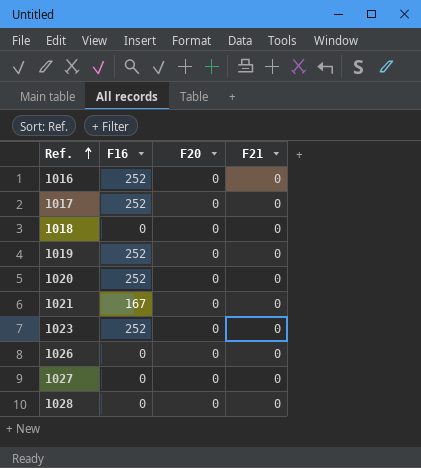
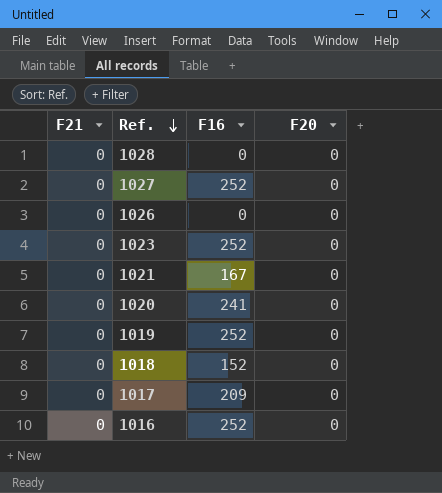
row order: Ref. ascending -> Ref. descending
column F21 | position: 4 -> 1
1027 | F16: 0 -> 252
1020 | F16: 252 -> 241
1018 | F16: 0 -> 152
1017 | F16: 252 -> 209

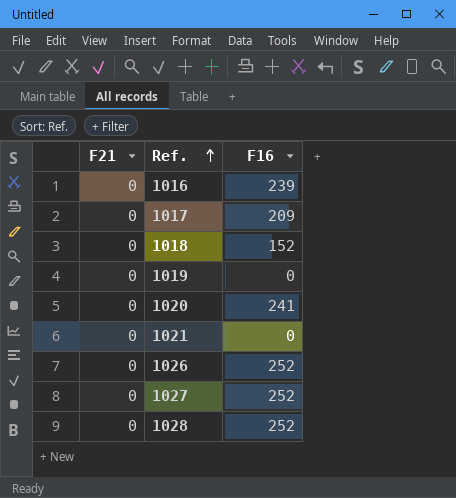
row order: Ref. descending -> Ref. ascending
column F20 | position: 4 -> none
row 1023: 0 | 252 | 0 -> none
1016 | F16: 252 -> 239
1019 | F16: 252 -> 0
1021 | F16: 167 -> 0
1026 | F16: 0 -> 252
1028 | F16: 0 -> 252

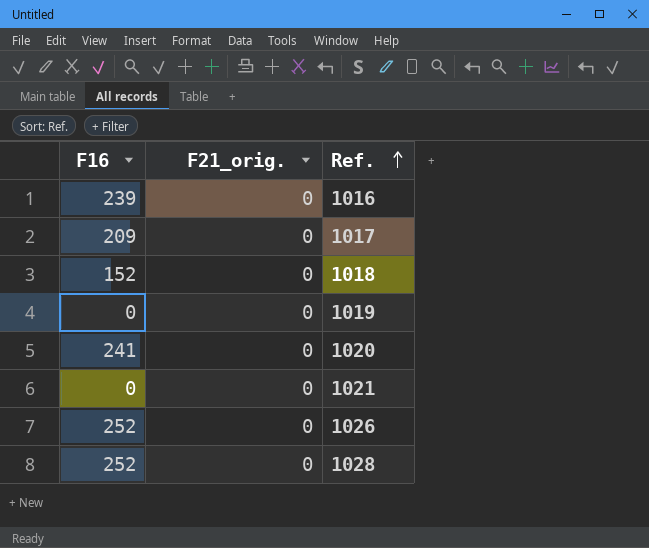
column F16 | position: 3 -> 1
column name: F21 -> F21_orig.
row 1027: 0 | 252 -> none

